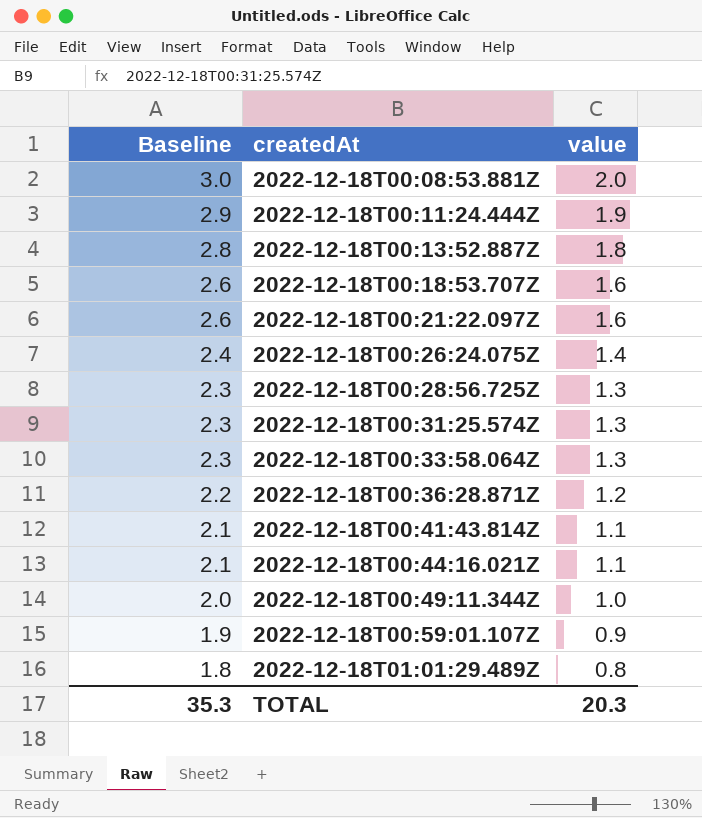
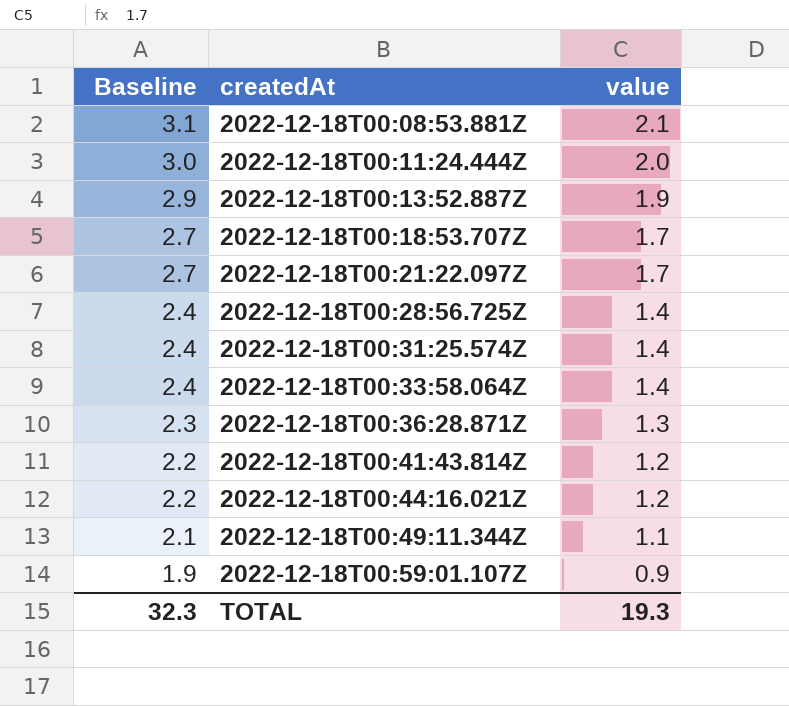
row 2022-12-18T00:26:24.075Z: 2.4 | 1.4 -> none
row 2022-12-18T01:01:29.489Z: 1.8 | 0.8 -> none
2022-12-18T00:08:53.881Z | Baseline: 3.0 -> 3.1
2022-12-18T00:08:53.881Z | value: 2.0 -> 2.1
2022-12-18T00:11:24.444Z | Baseline: 2.9 -> 3.0
2022-12-18T00:11:24.444Z | value: 1.9 -> 2.0
2022-12-18T00:13:52.887Z | Baseline: 2.8 -> 2.9
2022-12-18T00:13:52.887Z | value: 1.8 -> 1.9
2022-12-18T00:18:53.707Z | Baseline: 2.6 -> 2.7
2022-12-18T00:18:53.707Z | value: 1.6 -> 1.7
2022-12-18T00:21:22.097Z | Baseline: 2.6 -> 2.7
2022-12-18T00:21:22.097Z | value: 1.6 -> 1.7
2022-12-18T00:28:56.725Z | Baseline: 2.3 -> 2.4
2022-12-18T00:28:56.725Z | value: 1.3 -> 1.4
2022-12-18T00:31:25.574Z | Baseline: 2.3 -> 2.4
2022-12-18T00:31:25.574Z | value: 1.3 -> 1.4
2022-12-18T00:33:58.064Z | Baseline: 2.3 -> 2.4
2022-12-18T00:33:58.064Z | value: 1.3 -> 1.4
2022-12-18T00:36:28.871Z | Baseline: 2.2 -> 2.3
2022-12-18T00:36:28.871Z | value: 1.2 -> 1.3
2022-12-18T00:41:43.814Z | Baseline: 2.1 -> 2.2
2022-12-18T00:41:43.814Z | value: 1.1 -> 1.2
2022-12-18T00:44:16.021Z | Baseline: 2.1 -> 2.2
2022-12-18T00:44:16.021Z | value: 1.1 -> 1.2
2022-12-18T00:49:11.344Z | Baseline: 2.0 -> 2.1
2022-12-18T00:49:11.344Z | value: 1.0 -> 1.1
TOTAL | Baseline: 35.3 -> 32.3
TOTAL | value: 20.3 -> 19.3

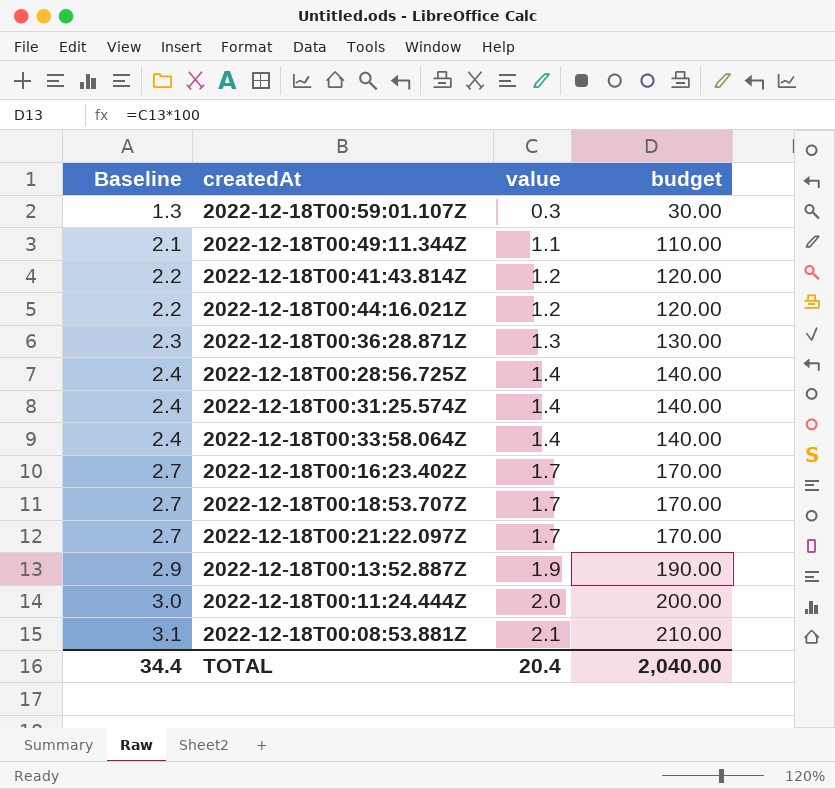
row order: Baseline descending -> Baseline ascending
column budget | formula: none -> [value] * 100
2022-12-18T00:59:01.107Z | Baseline: 1.9 -> 1.3
2022-12-18T00:59:01.107Z | value: 0.9 -> 0.3
row 2022-12-18T00:16:23.402Z: none -> 2.7 | 1.7 | 170.00
TOTAL | Baseline: 32.3 -> 34.4
TOTAL | value: 19.3 -> 20.4

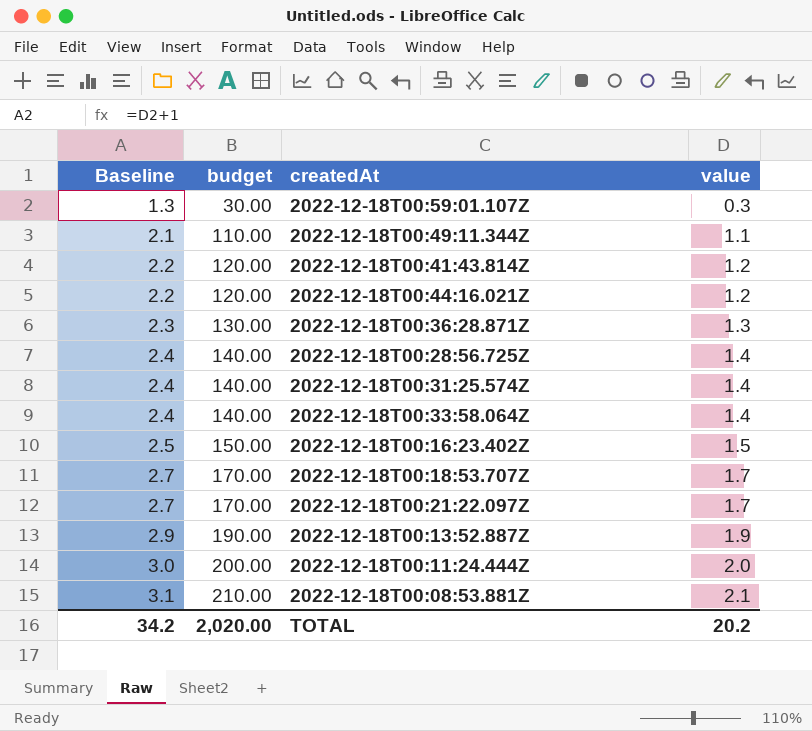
column budget | position: 4 -> 2
2022-12-18T00:16:23.402Z | Baseline: 2.7 -> 2.5
2022-12-18T00:16:23.402Z | budget: 170.00 -> 150.00
2022-12-18T00:16:23.402Z | value: 1.7 -> 1.5
TOTAL | Baseline: 34.4 -> 34.2
TOTAL | budget: 2,040.00 -> 2,020.00
TOTAL | value: 20.4 -> 20.2

